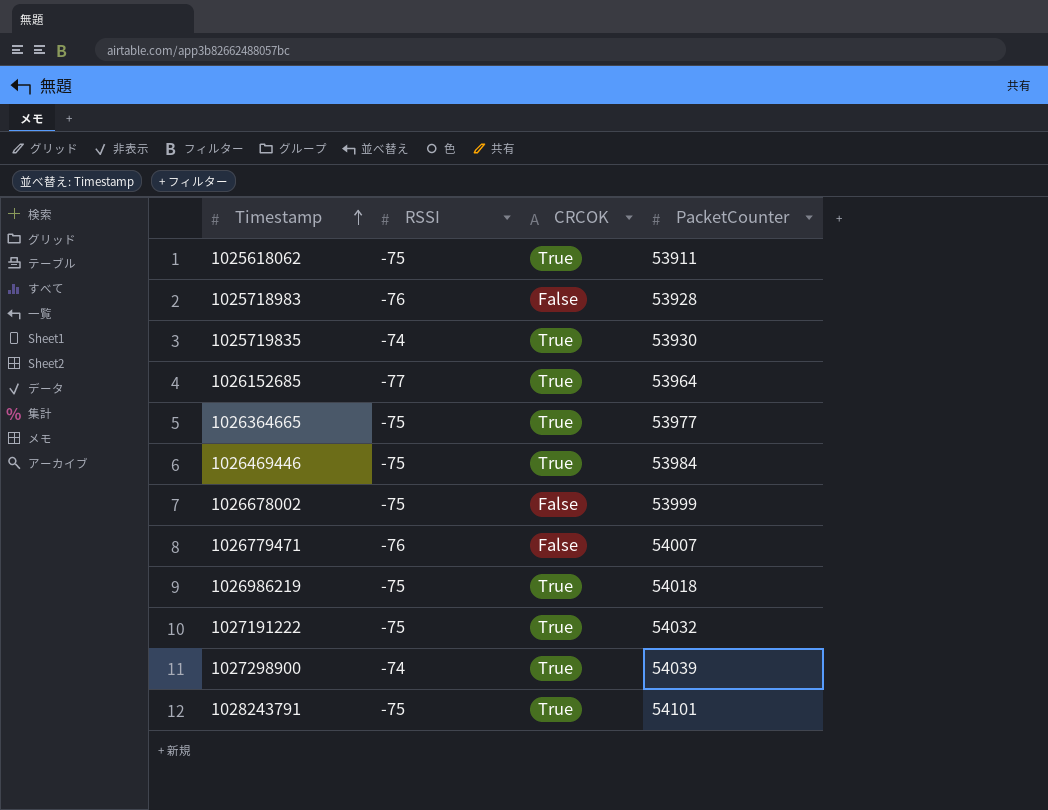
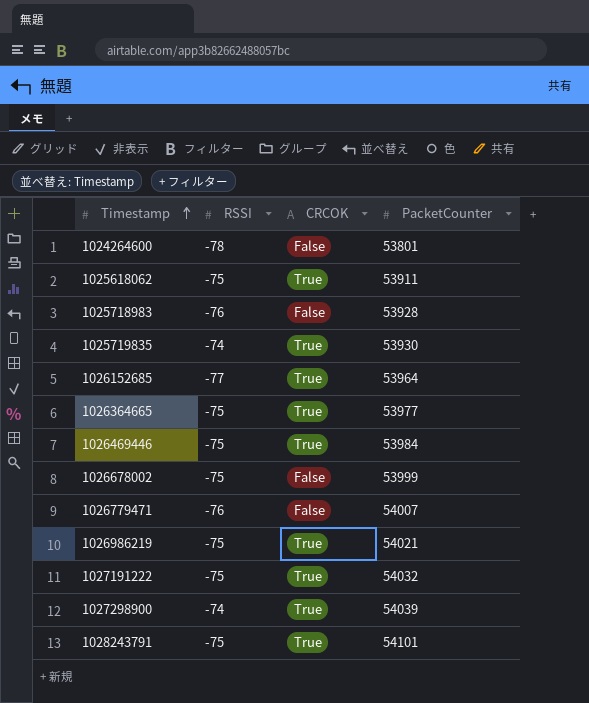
row 1024264600: none -> -78 | False | 53801
1026986219 | PacketCounter: 54018 -> 54021

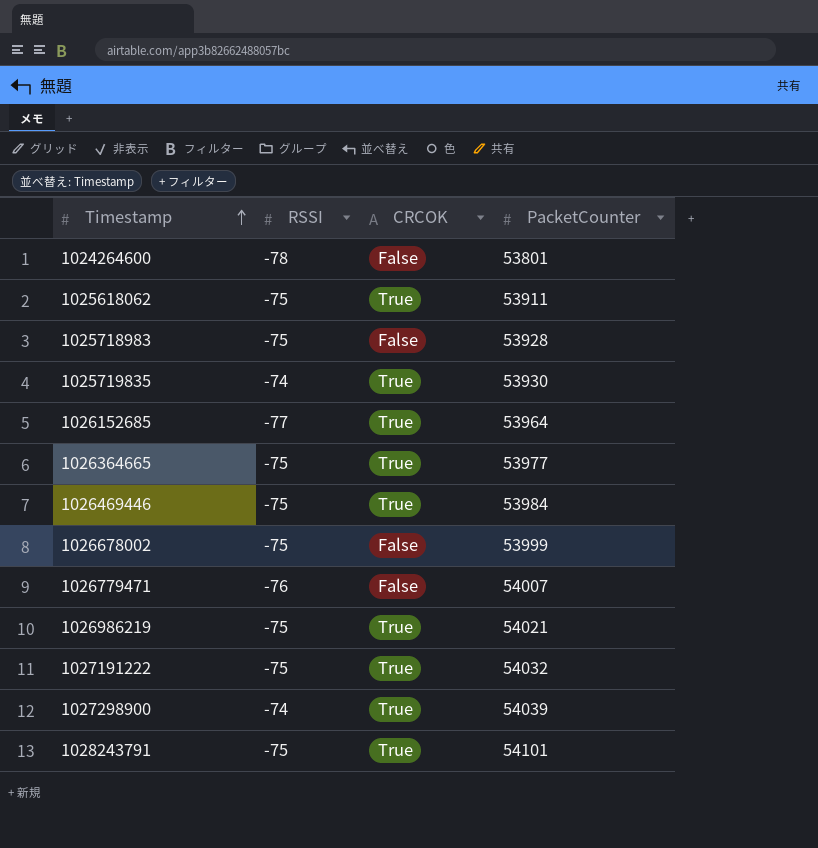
1025718983 | RSSI: -76 -> -75

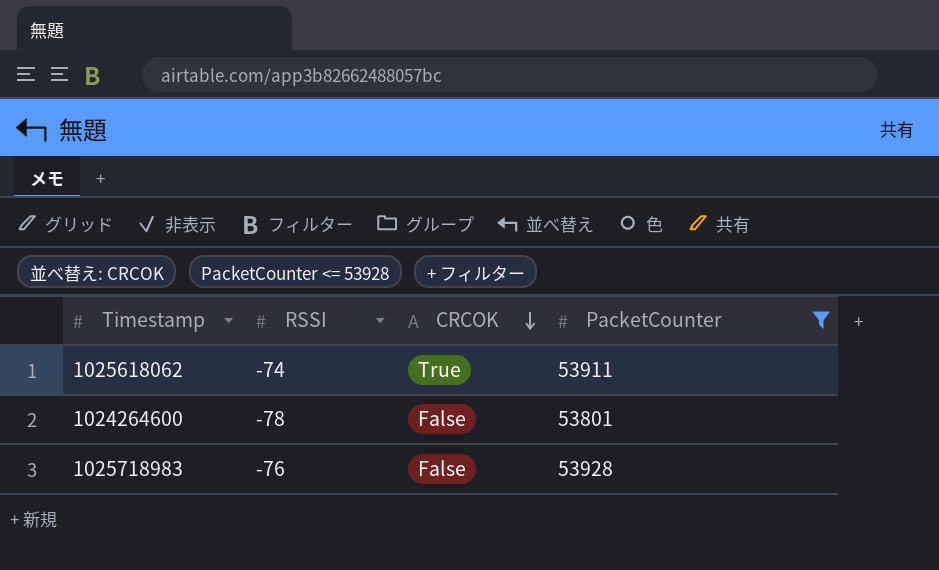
filter: none -> PacketCounter <= 53928
row order: Timestamp ascending -> CRCOK descending
1025618062 | RSSI: -75 -> -74
1025718983 | RSSI: -75 -> -76

